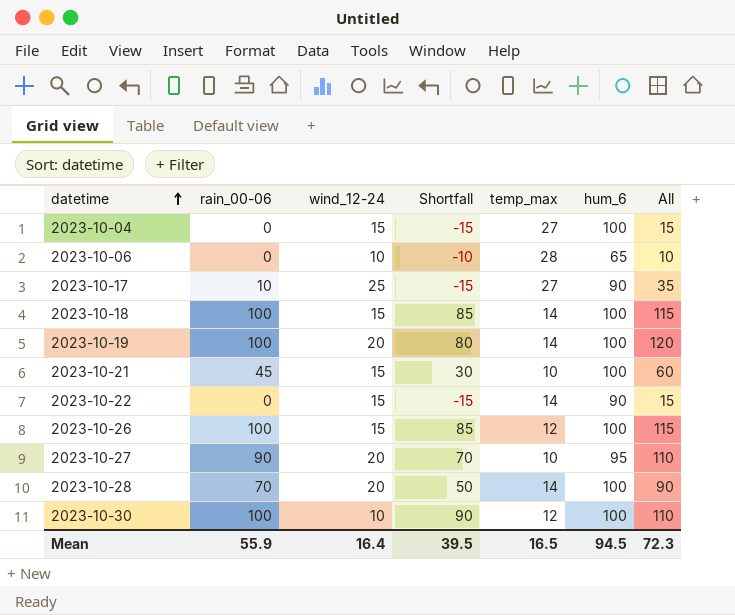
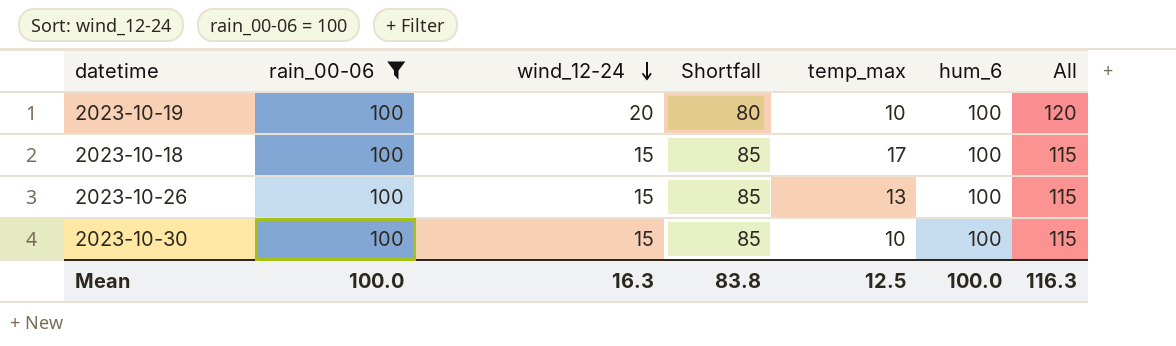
filter: none -> rain_00-06 = 100
row order: datetime ascending -> wind_12-24 descending
2023-10-19 | temp_max: 14 -> 10
2023-10-18 | temp_max: 14 -> 17
2023-10-26 | temp_max: 12 -> 13
2023-10-30 | wind_12-24: 10 -> 15
2023-10-30 | Shortfall: 90 -> 85
2023-10-30 | temp_max: 12 -> 10
2023-10-30 | All: 110 -> 115
Mean | rain_00-06: 55.9 -> 100.0
Mean | wind_12-24: 16.4 -> 16.3
Mean | Shortfall: 39.5 -> 83.8
Mean | temp_max: 16.5 -> 12.5
Mean | hum_6: 94.5 -> 100.0
Mean | All: 72.3 -> 116.3

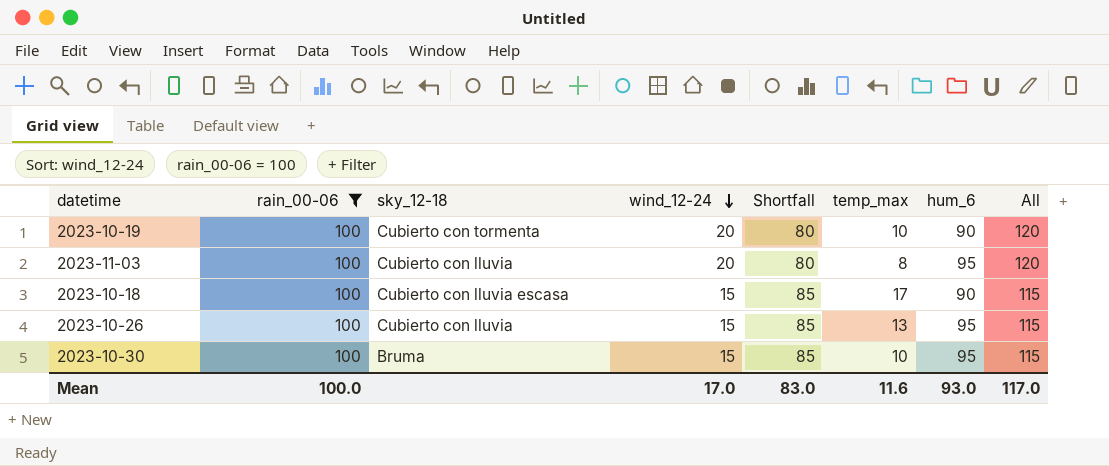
column sky_12-18 | position: none -> 3
2023-10-19 | hum_6: 100 -> 90
row 2023-11-03: none -> 100 | Cubierto con lluvia | 20 | 80 | 8 | 95 | 120
2023-10-18 | hum_6: 100 -> 90
2023-10-26 | hum_6: 100 -> 95
2023-10-30 | hum_6: 100 -> 95
Mean | wind_12-24: 16.3 -> 17.0
Mean | Shortfall: 83.8 -> 83.0
Mean | temp_max: 12.5 -> 11.6
Mean | hum_6: 100.0 -> 93.0
Mean | All: 116.3 -> 117.0

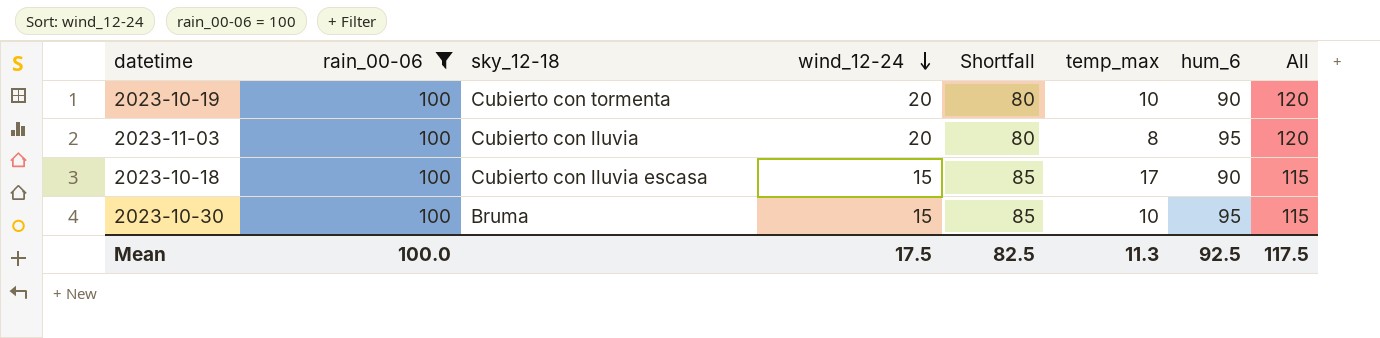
row 2023-10-26: 100 | Cubierto con lluvia | 15 | 85 | 13 | 95 | 115 -> none
Mean | wind_12-24: 17.0 -> 17.5
Mean | Shortfall: 83.0 -> 82.5
Mean | temp_max: 11.6 -> 11.3
Mean | hum_6: 93.0 -> 92.5
Mean | All: 117.0 -> 117.5

